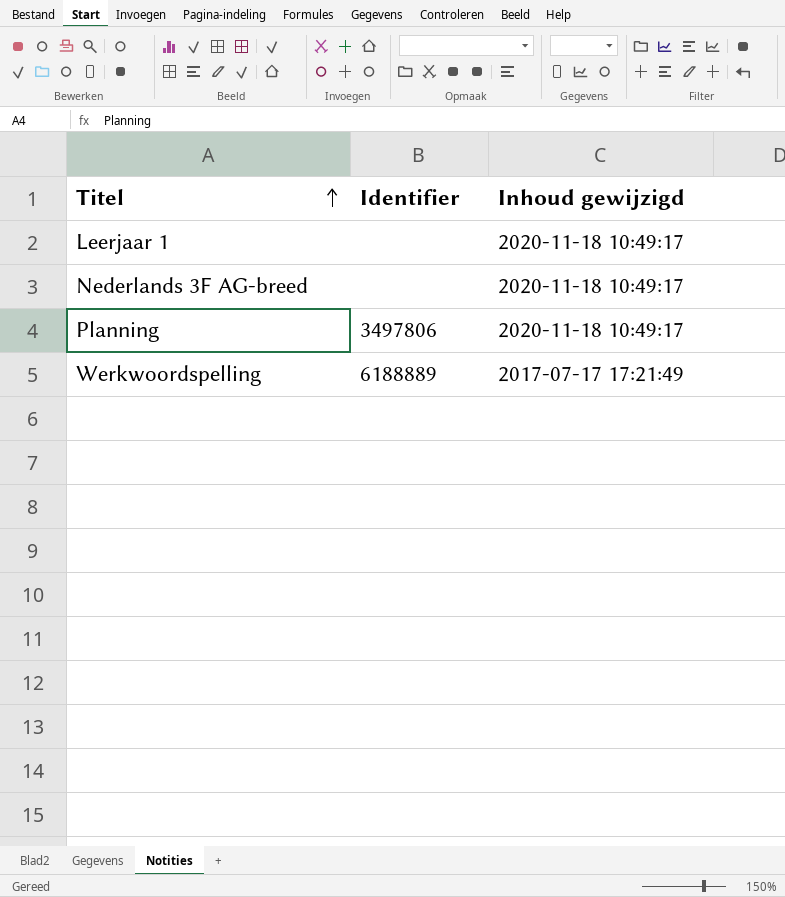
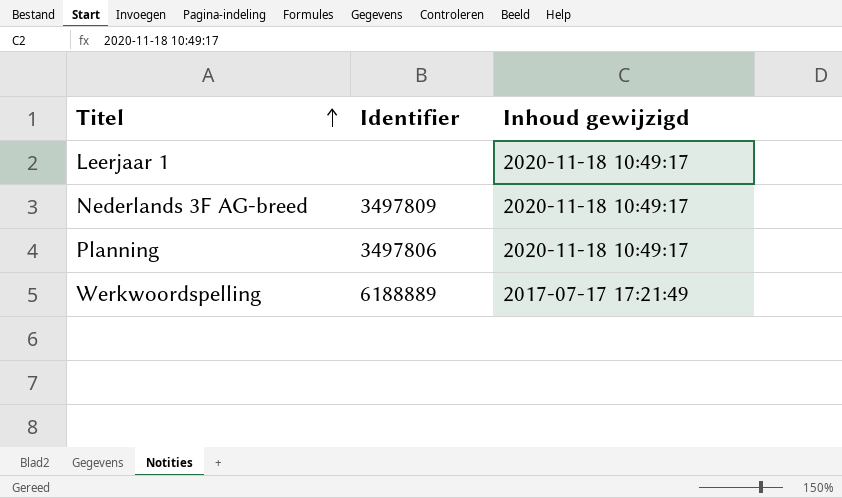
Nederlands 3F AG-breed | Identifier: none -> 3497809

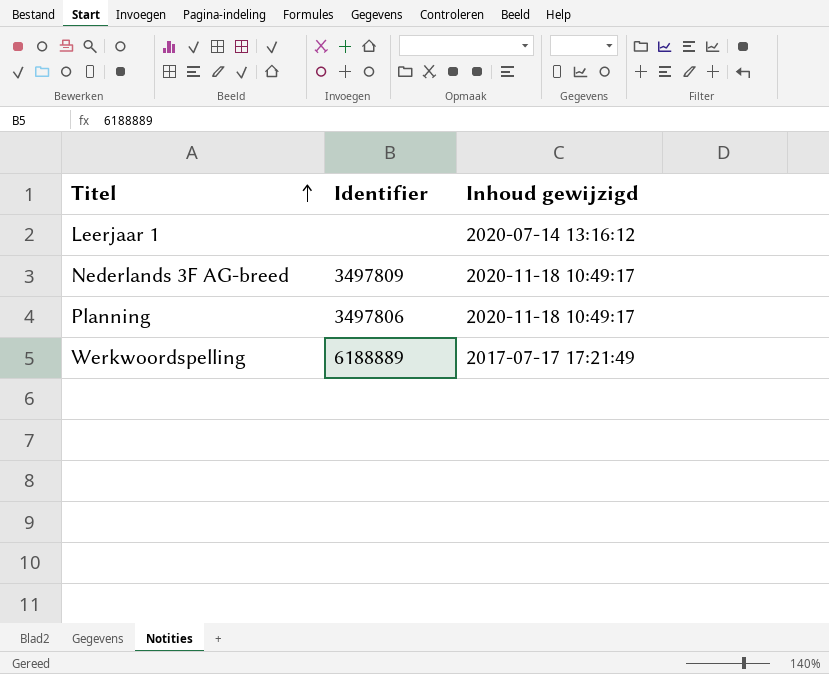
Leerjaar 1 | Inhoud gewijzigd: 2020-11-18 10:49:17 -> 2020-07-14 13:16:12

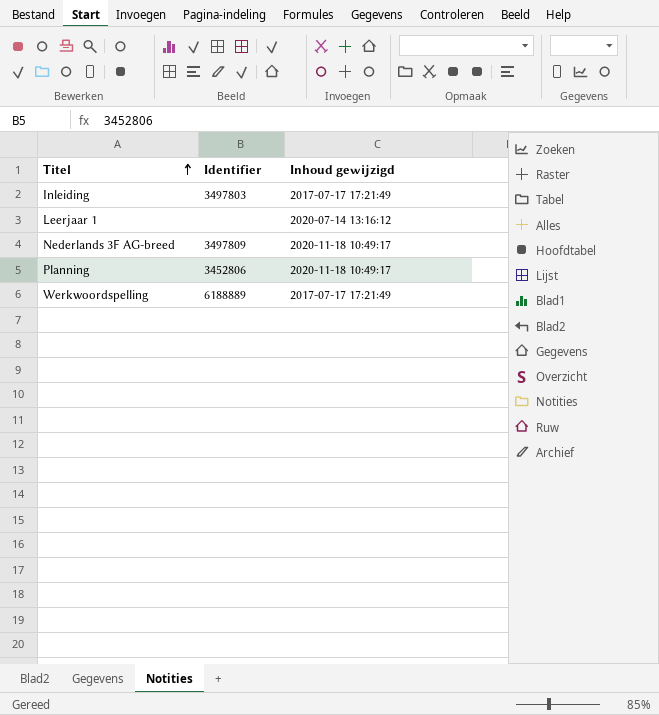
row Inleiding: none -> 3497803 | 2017-07-17 17:21:49
Planning | Identifier: 3497806 -> 3452806

